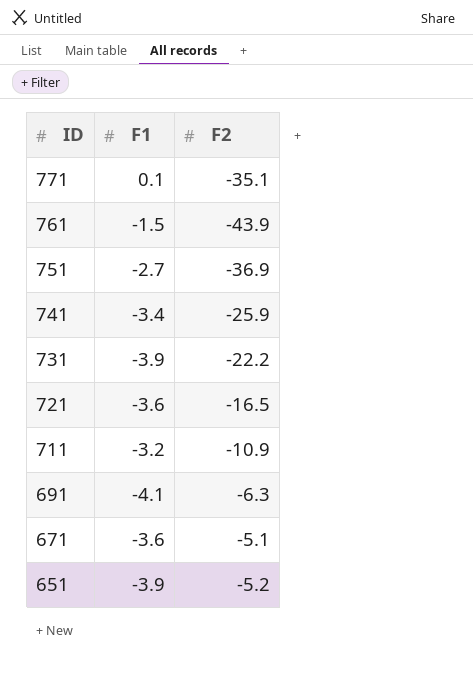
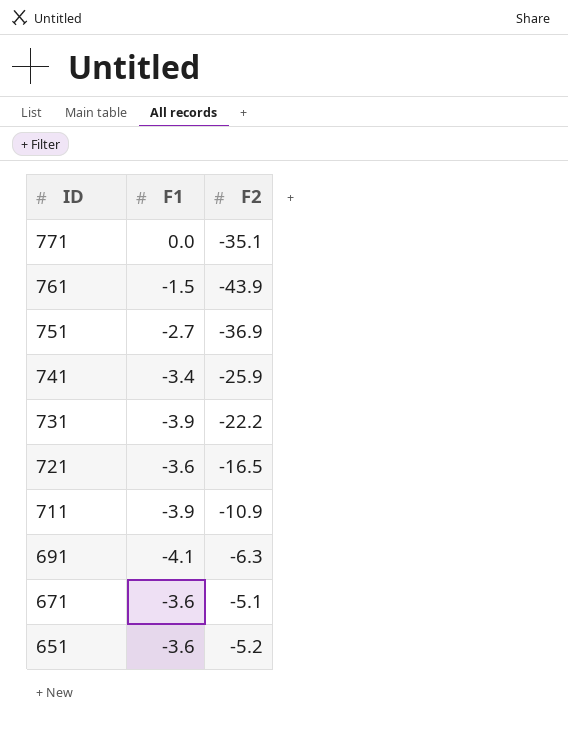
771 | F1: 0.1 -> 0.0
711 | F1: -3.2 -> -3.9
651 | F1: -3.9 -> -3.6

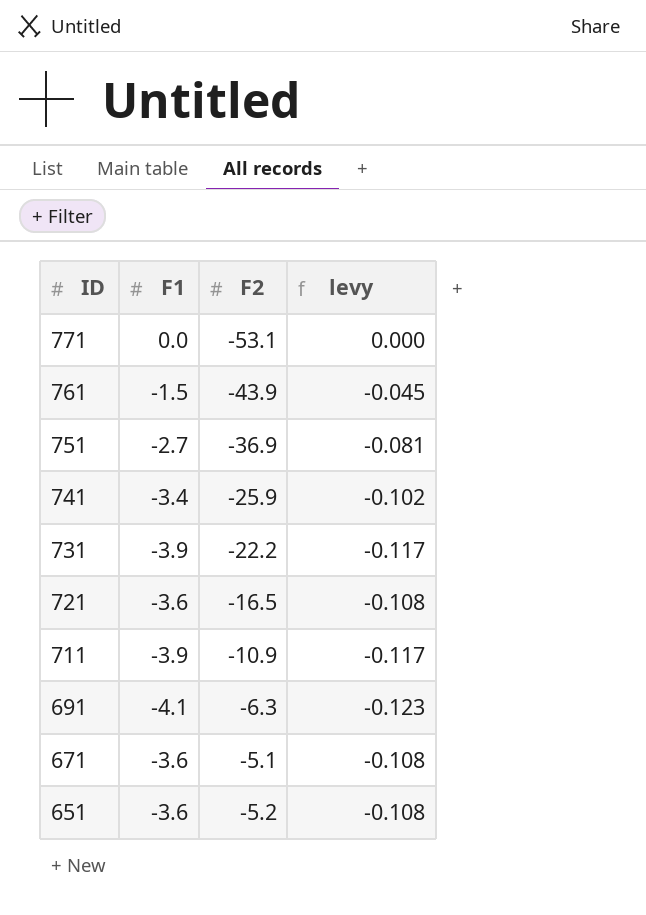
column levy | formula: none -> [F1] * 0.03
771 | F2: -35.1 -> -53.1

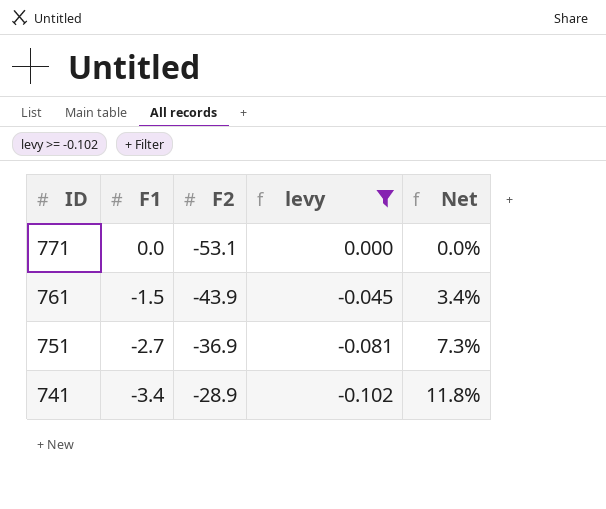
filter: none -> levy >= -0.102
column Net | formula: none -> [F1] / [F2]
741 | F2: -25.9 -> -28.9

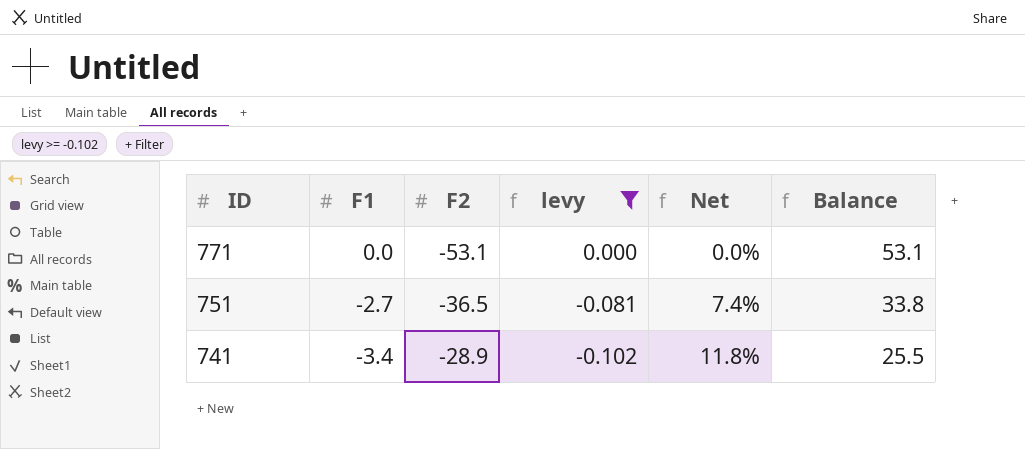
column Balance | formula: none -> [F1] - [F2]
row 761: -1.5 | -43.9 | -0.045 | 3.4% -> none
751 | F2: -36.9 -> -36.5
751 | Net: 7.3% -> 7.4%

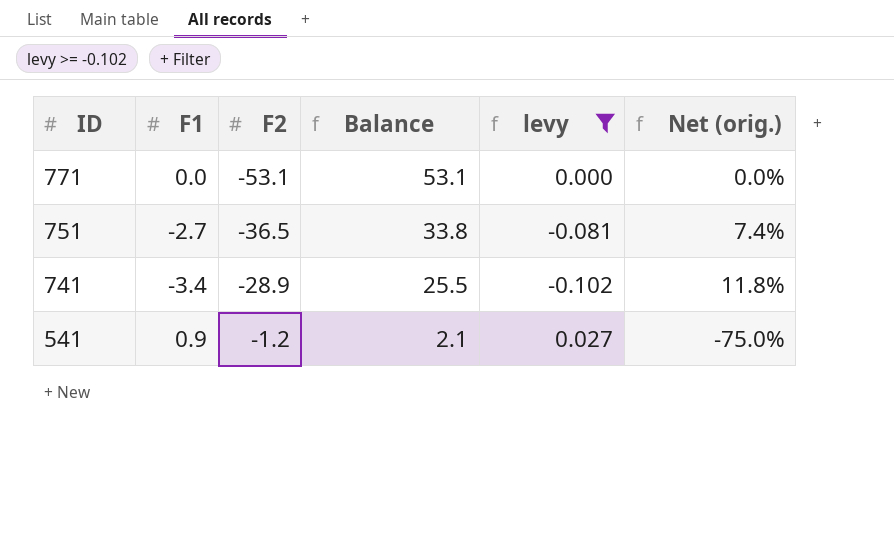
column Balance | position: 6 -> 4
column name: Net -> Net (orig.)
row 541: none -> 0.9 | -1.2 | 2.1 | 0.027 | -75.0%

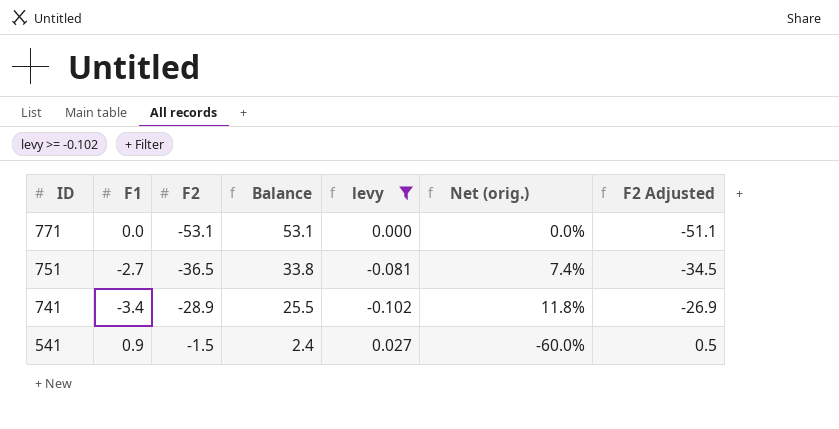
column F2 Adjusted | formula: none -> [F2] + 2
541 | F2: -1.2 -> -1.5
541 | Balance: 2.1 -> 2.4
541 | Net (orig.): -75.0% -> -60.0%

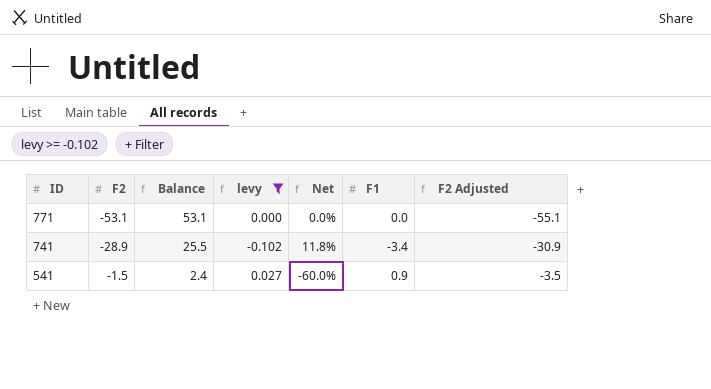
column name: Net (orig.) -> Net
column F1 | position: 2 -> 6
column F2 Adjusted | formula: [F2] + 2 -> [F2] - 2
row 751: -2.7 | -36.5 | 33.8 | -0.081 | 7.4% | -34.5 -> none

